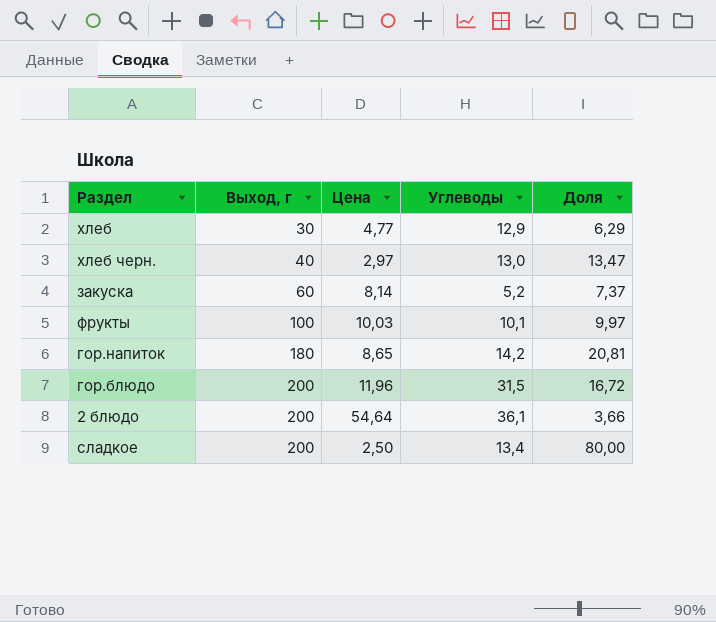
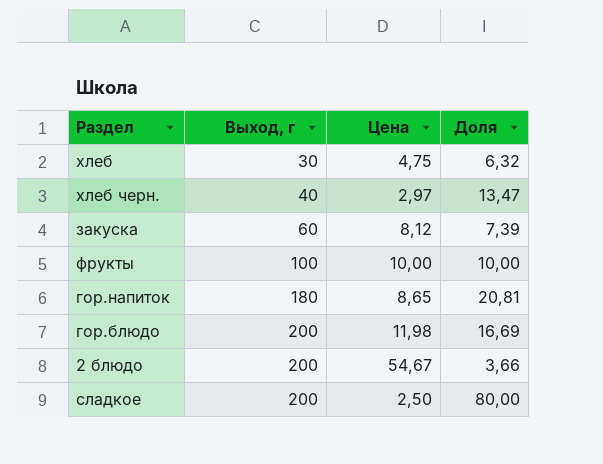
column Углеводы | position: 4 -> none
хлеб | Цена: 4,77 -> 4,75
хлеб | Доля: 6,29 -> 6,32
закуска | Цена: 8,14 -> 8,12
закуска | Доля: 7,37 -> 7,39
фрукты | Цена: 10,03 -> 10,00
фрукты | Доля: 9,97 -> 10,00
гор.блюдо | Цена: 11,96 -> 11,98
гор.блюдо | Доля: 16,72 -> 16,69
2 блюдо | Цена: 54,64 -> 54,67

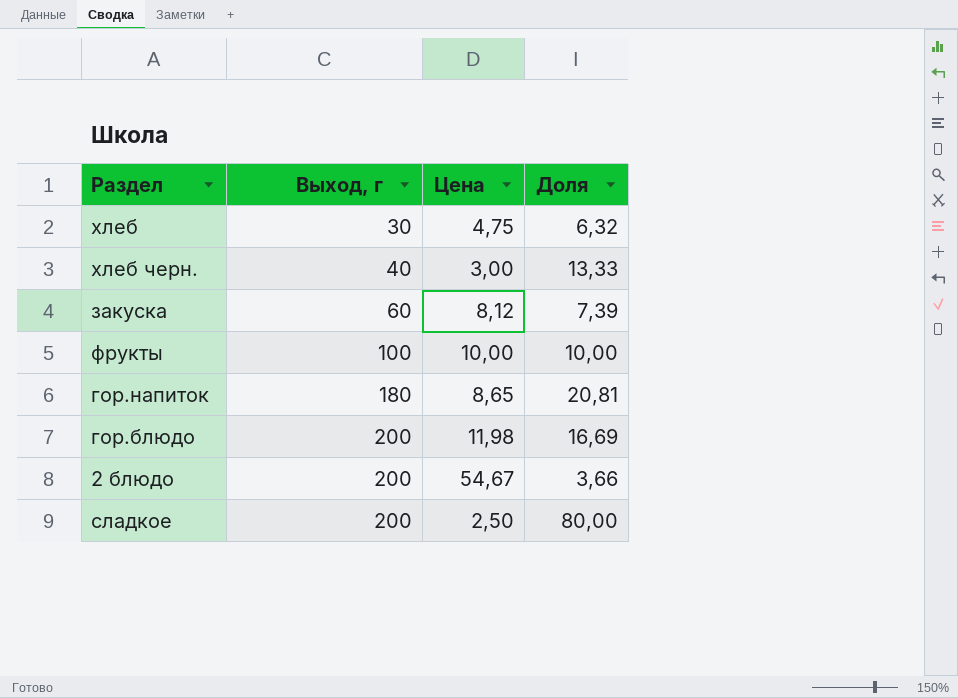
хлеб черн. | Цена: 2,97 -> 3,00
хлеб черн. | Доля: 13,47 -> 13,33

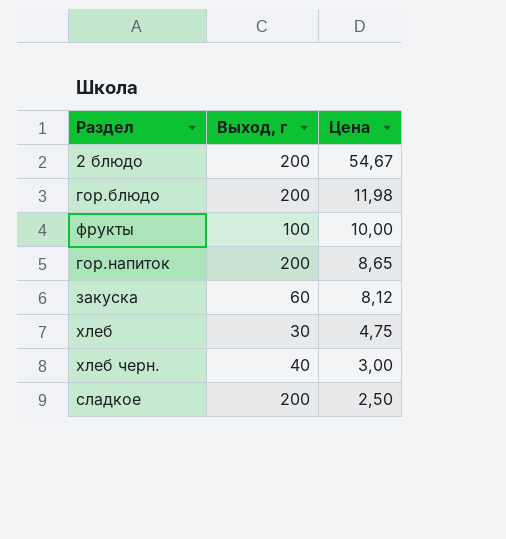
row order: Выход, г ascending -> Цена descending
column Доля | formula: [Выход, г] / [Цена] -> none
гор.напиток | Выход, г: 180 -> 200

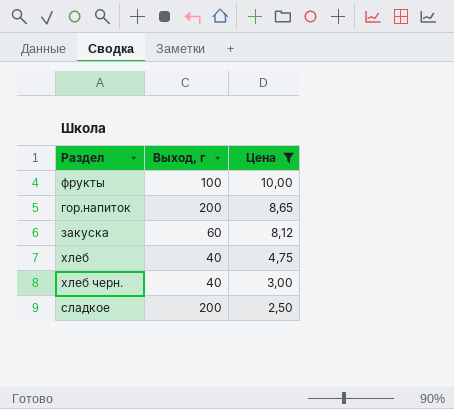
filter: none -> Цена <= 10,00
хлеб | Выход, г: 30 -> 40

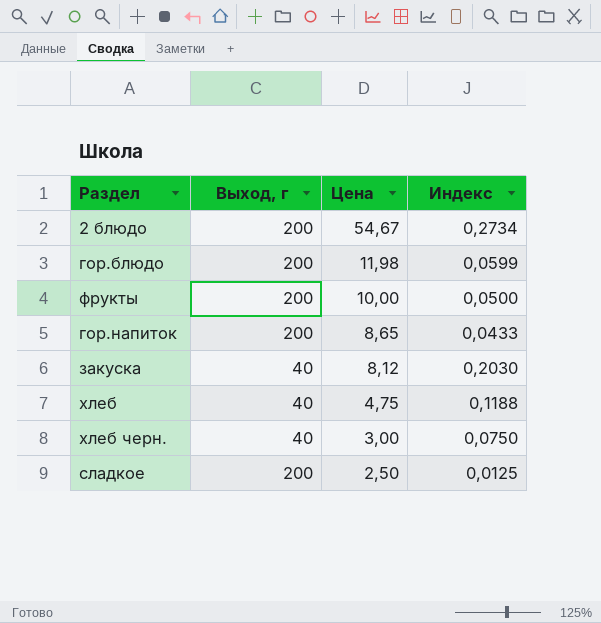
filter: Цена <= 10,00 -> none
column Индекс | formula: none -> [Цена] / [Выход, г]
фрукты | Выход, г: 100 -> 200
закуска | Выход, г: 60 -> 40

